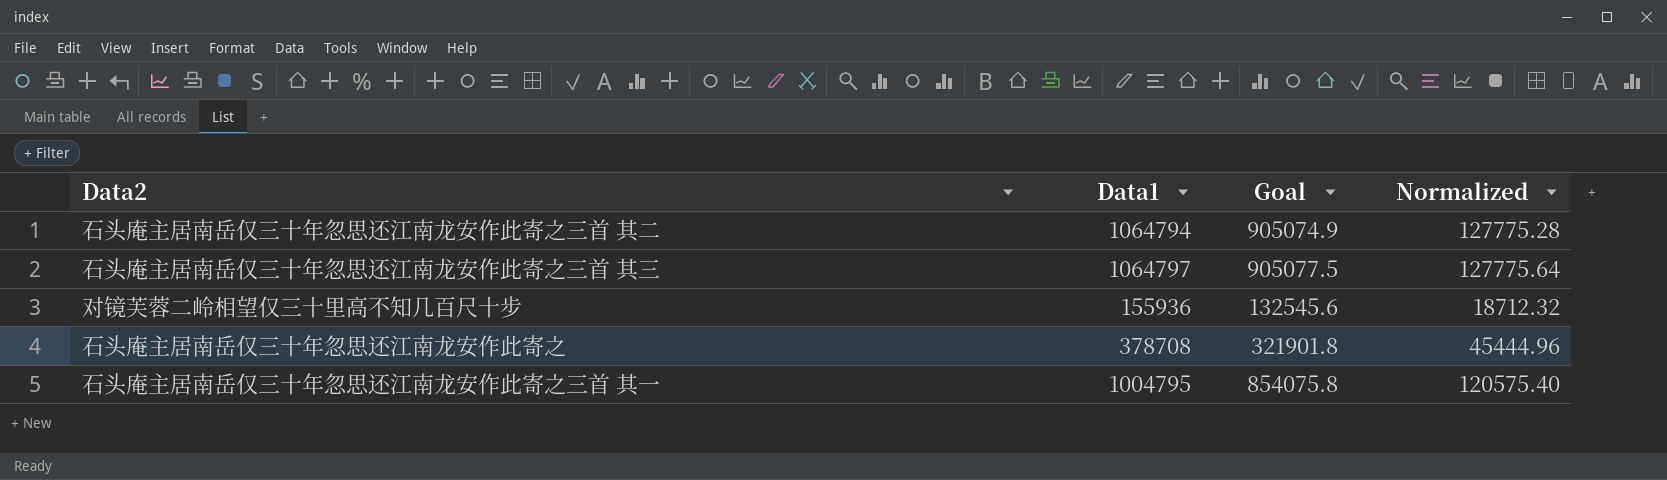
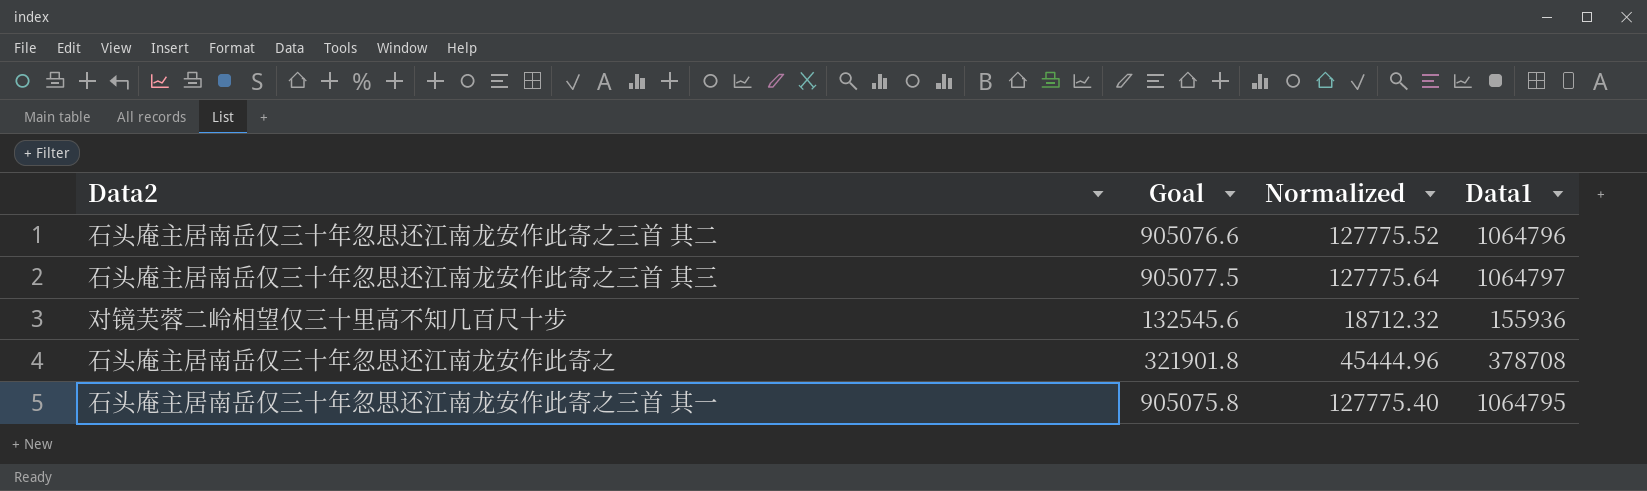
column Data1 | position: 2 -> 4
石头庵主居南岳仅三十年忽思还江南龙安作此寄之三首 其二 | Goal: 905074.9 -> 905076.6
石头庵主居南岳仅三十年忽思还江南龙安作此寄之三首 其二 | Normalized: 127775.28 -> 127775.52
石头庵主居南岳仅三十年忽思还江南龙安作此寄之三首 其二 | Data1: 1064794 -> 1064796
石头庵主居南岳仅三十年忽思还江南龙安作此寄之三首 其一 | Goal: 854075.8 -> 905075.8
石头庵主居南岳仅三十年忽思还江南龙安作此寄之三首 其一 | Normalized: 120575.40 -> 127775.40
石头庵主居南岳仅三十年忽思还江南龙安作此寄之三首 其一 | Data1: 1004795 -> 1064795

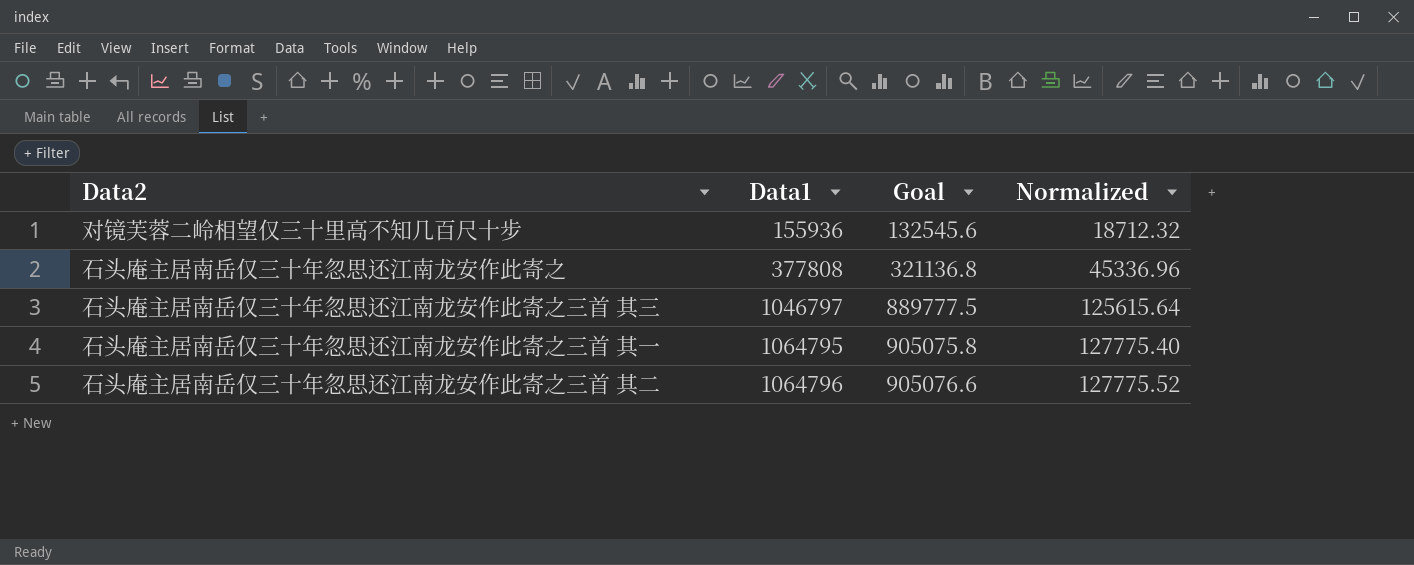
row order: none -> Data1 ascending
column Data1 | position: 4 -> 2
石头庵主居南岳仅三十年忽思还江南龙安作此寄之 | Data1: 378708 -> 377808
石头庵主居南岳仅三十年忽思还江南龙安作此寄之 | Goal: 321901.8 -> 321136.8
石头庵主居南岳仅三十年忽思还江南龙安作此寄之 | Normalized: 45444.96 -> 45336.96
石头庵主居南岳仅三十年忽思还江南龙安作此寄之三首 其三 | Data1: 1064797 -> 1046797
石头庵主居南岳仅三十年忽思还江南龙安作此寄之三首 其三 | Goal: 905077.5 -> 889777.5
石头庵主居南岳仅三十年忽思还江南龙安作此寄之三首 其三 | Normalized: 127775.64 -> 125615.64

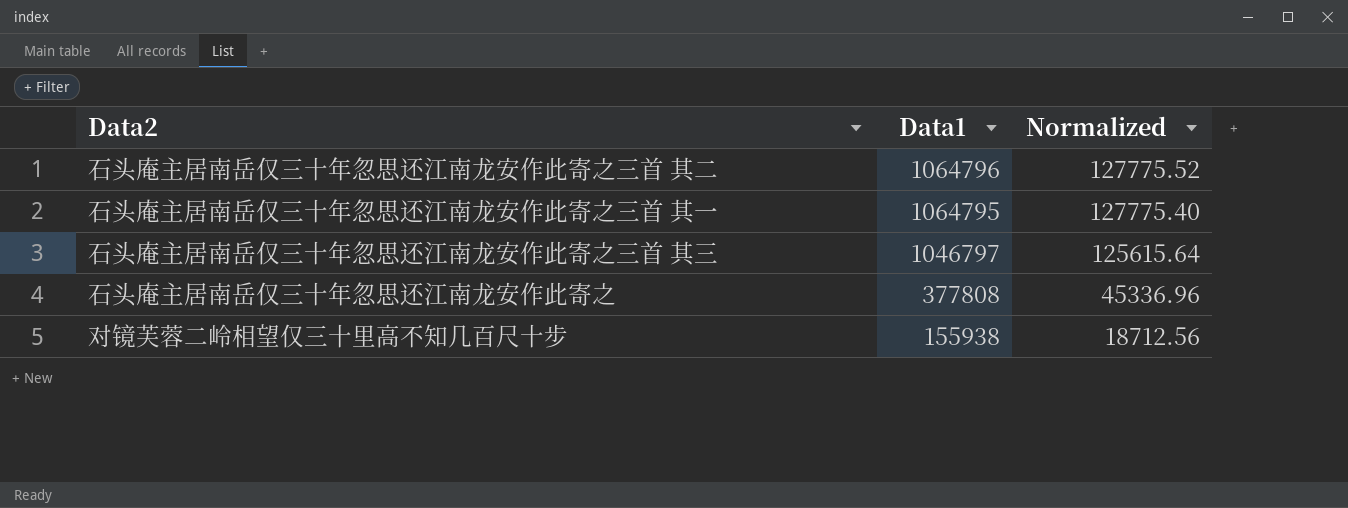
row order: Data1 ascending -> Data1 descending
column Goal | formula: [Data1] * 0.85 -> none
对镜芙蓉二岭相望仅三十里高不知几百尺十步 | Data1: 155936 -> 155938
对镜芙蓉二岭相望仅三十里高不知几百尺十步 | Normalized: 18712.32 -> 18712.56

